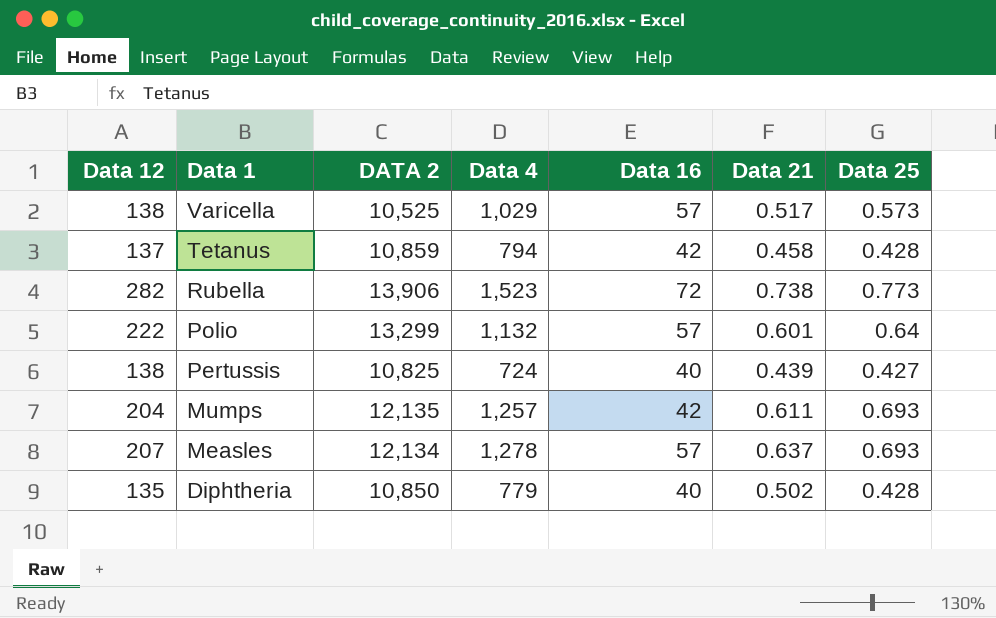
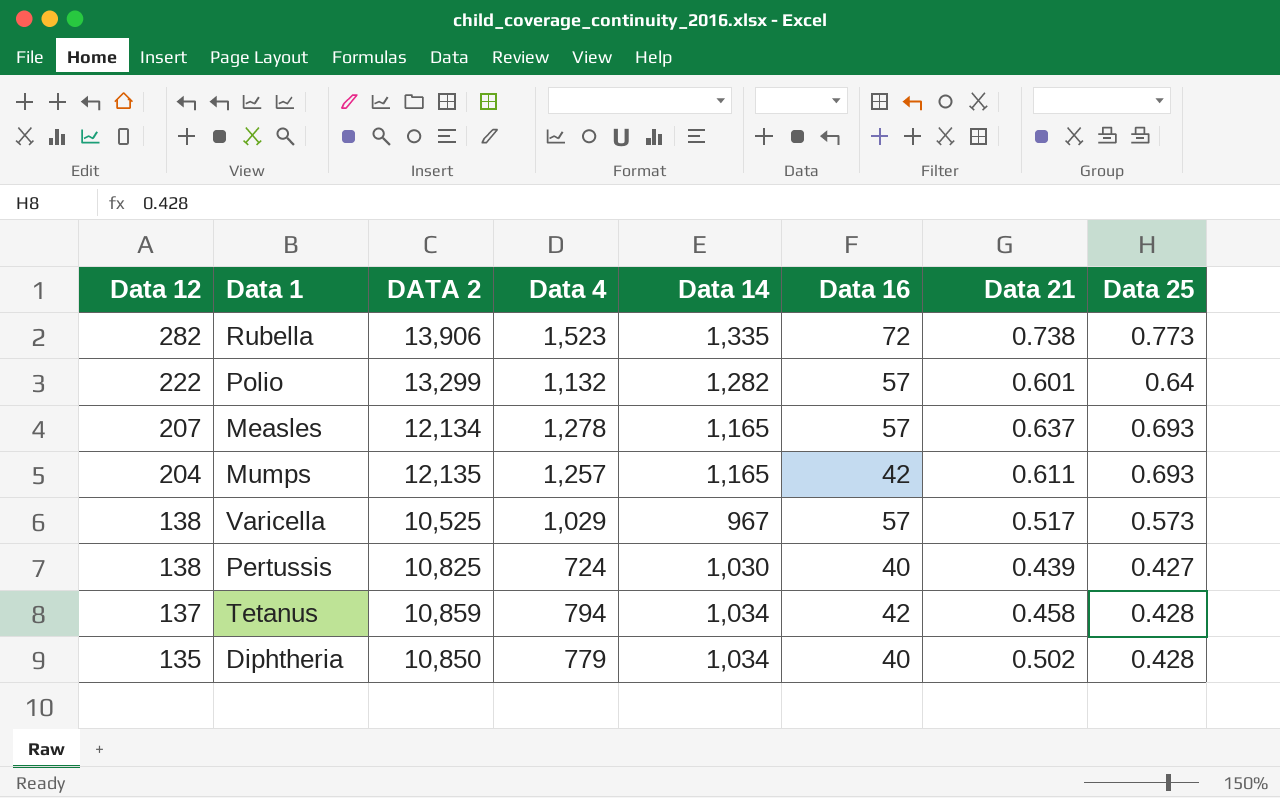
row order: Data 1 descending -> Data 12 descending
column Data 14 | position: none -> 5

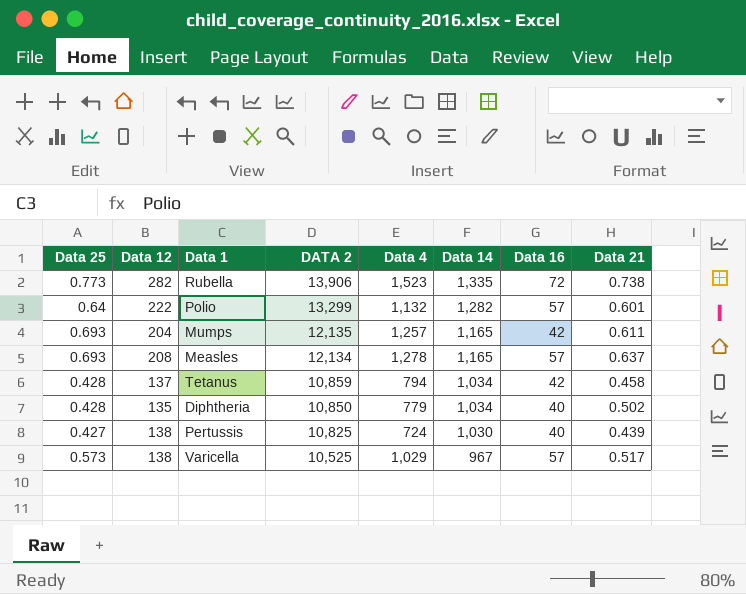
row order: Data 12 descending -> DATA 2 descending
column Data 25 | position: 8 -> 1
Measles | Data 12: 207 -> 208

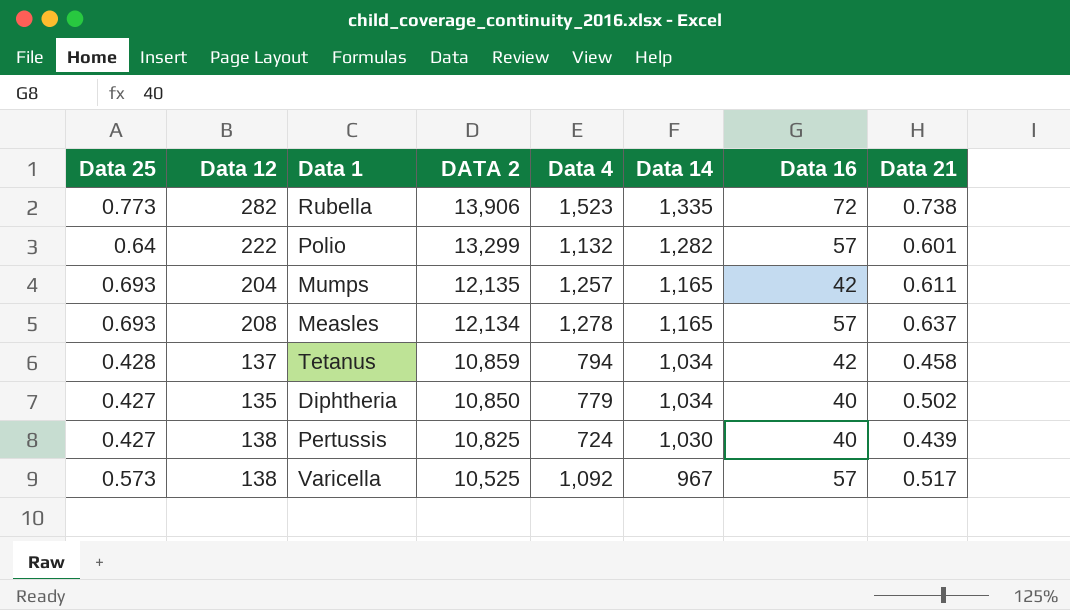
Diphtheria | Data 25: 0.428 -> 0.427
Varicella | Data 4: 1,029 -> 1,092

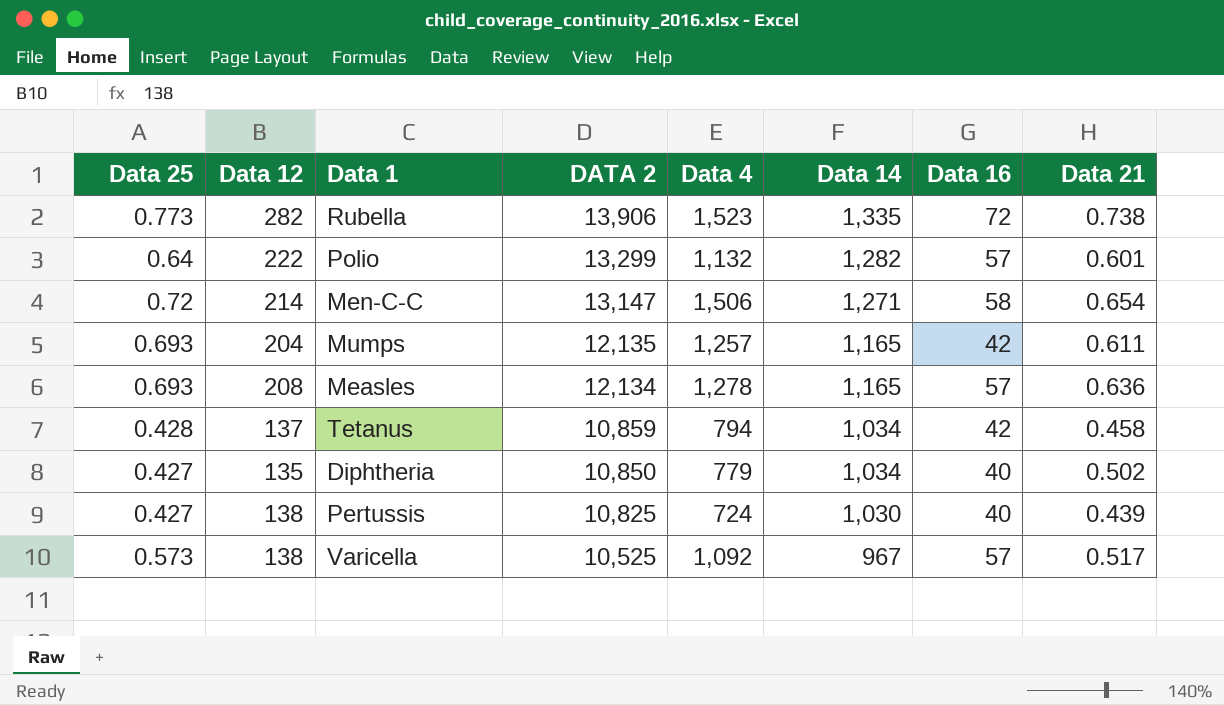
row Men-C-C: none -> 0.72 | 214 | 13,147 | 1,506 | 1,271 | 58 | 0.654
Measles | Data 21: 0.637 -> 0.636

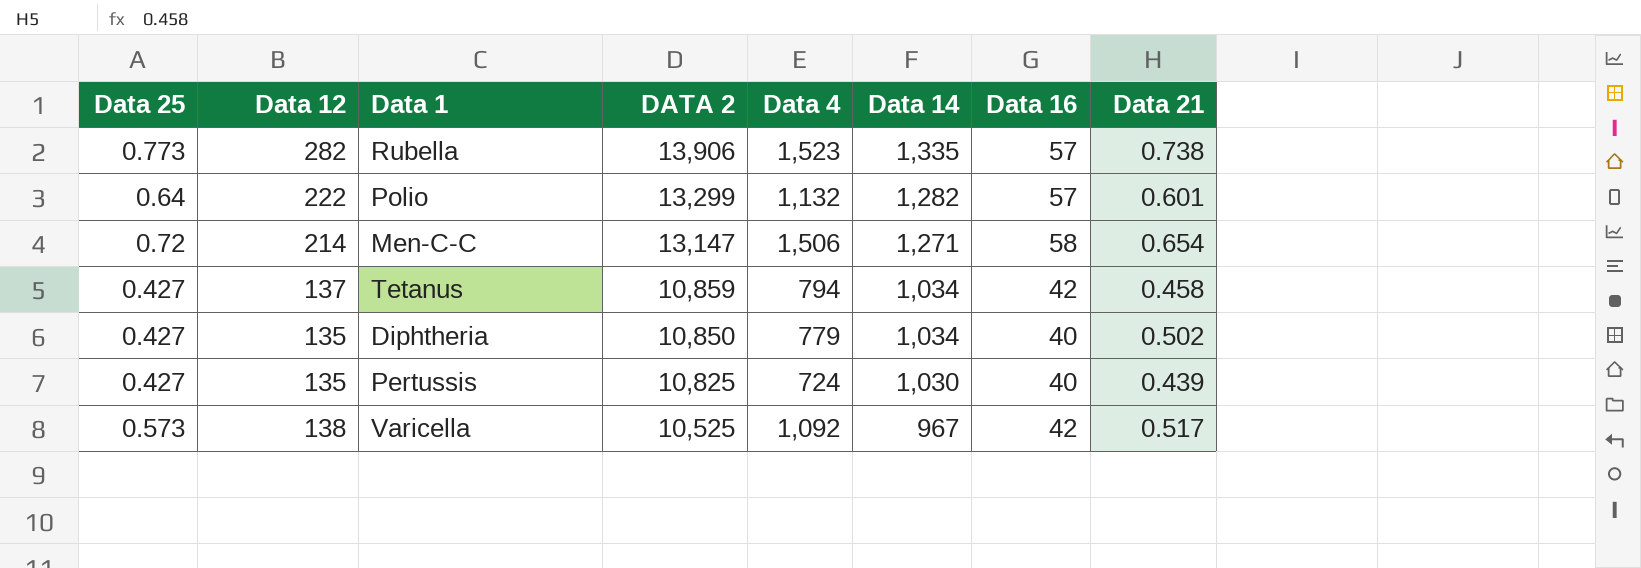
row Mumps: 0.693 | 204 | 12,135 | 1,257 | 1,165 | 42 | 0.611 -> none
row Measles: 0.693 | 208 | 12,134 | 1,278 | 1,165 | 57 | 0.636 -> none
Rubella | Data 16: 72 -> 57
Tetanus | Data 25: 0.428 -> 0.427
Pertussis | Data 12: 138 -> 135
Varicella | Data 16: 57 -> 42

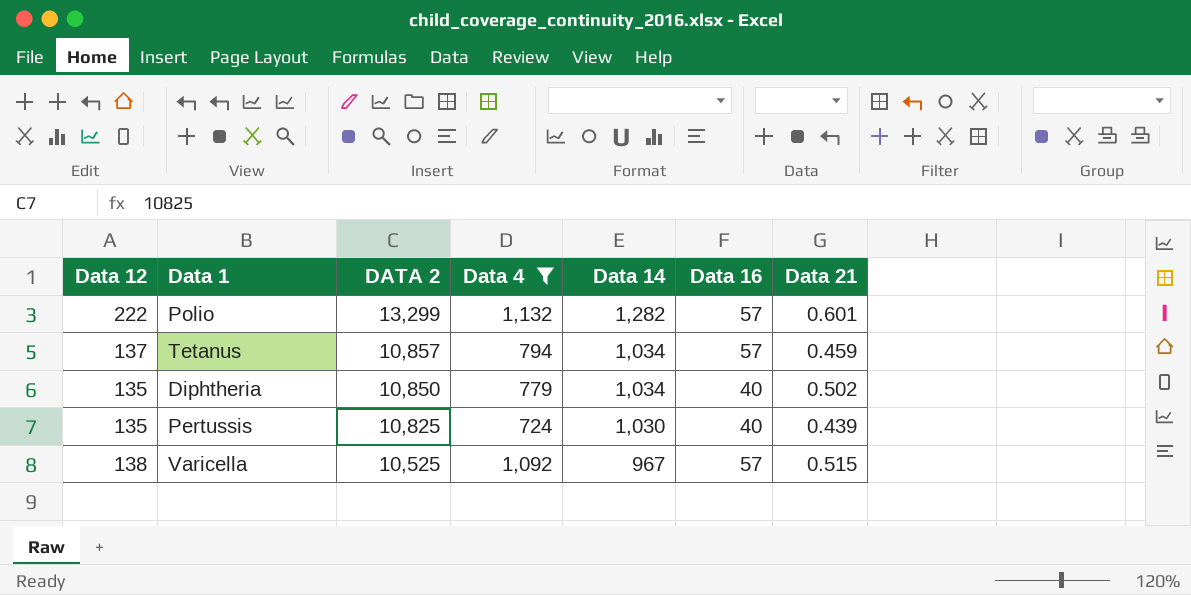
filter: none -> Data 4 <= 1,132
column Data 25 | position: 1 -> none
Tetanus | DATA 2: 10,859 -> 10,857
Tetanus | Data 16: 42 -> 57
Tetanus | Data 21: 0.458 -> 0.459
Varicella | Data 16: 42 -> 57
Varicella | Data 21: 0.517 -> 0.515

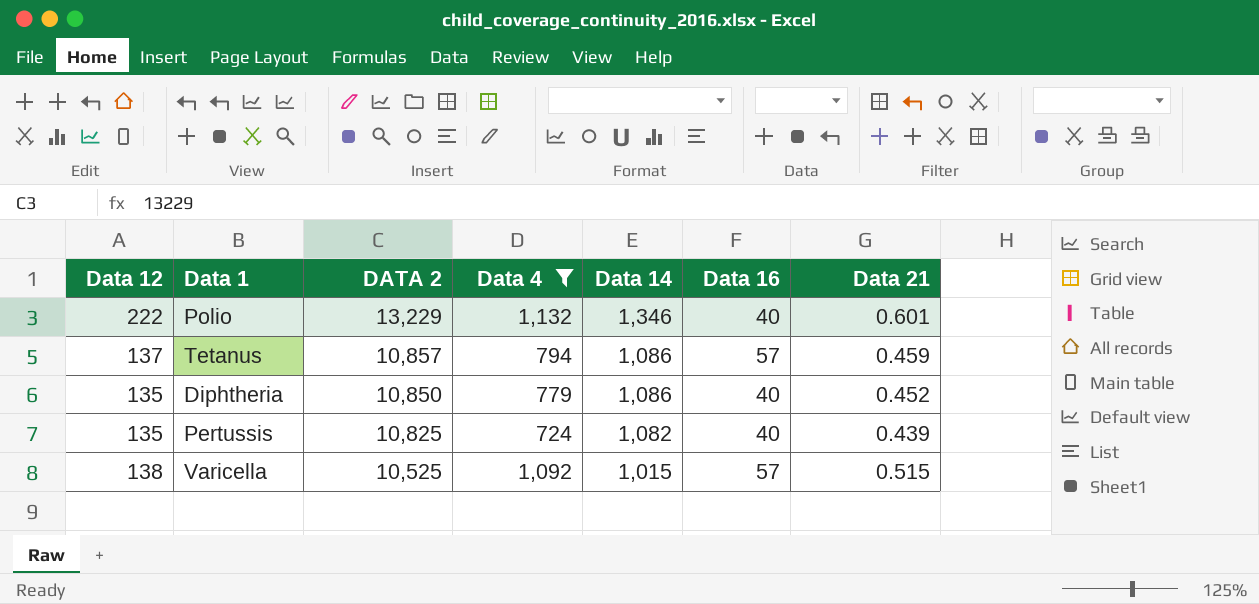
Polio | DATA 2: 13,299 -> 13,229
Polio | Data 14: 1,282 -> 1,346
Polio | Data 16: 57 -> 40
Tetanus | Data 14: 1,034 -> 1,086
Diphtheria | Data 14: 1,034 -> 1,086
Diphtheria | Data 21: 0.502 -> 0.452
Pertussis | Data 14: 1,030 -> 1,082
Varicella | Data 14: 967 -> 1,015

